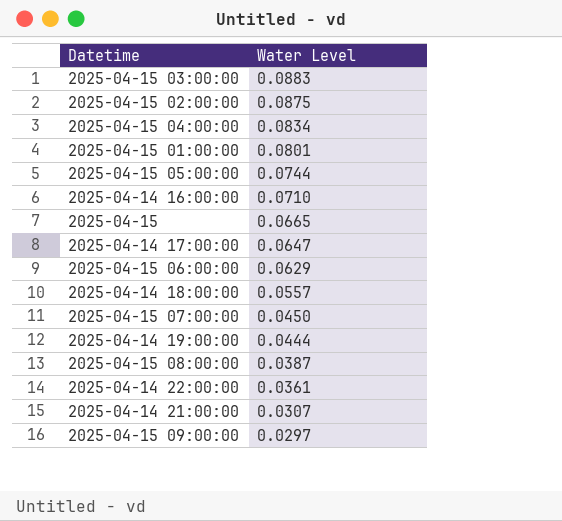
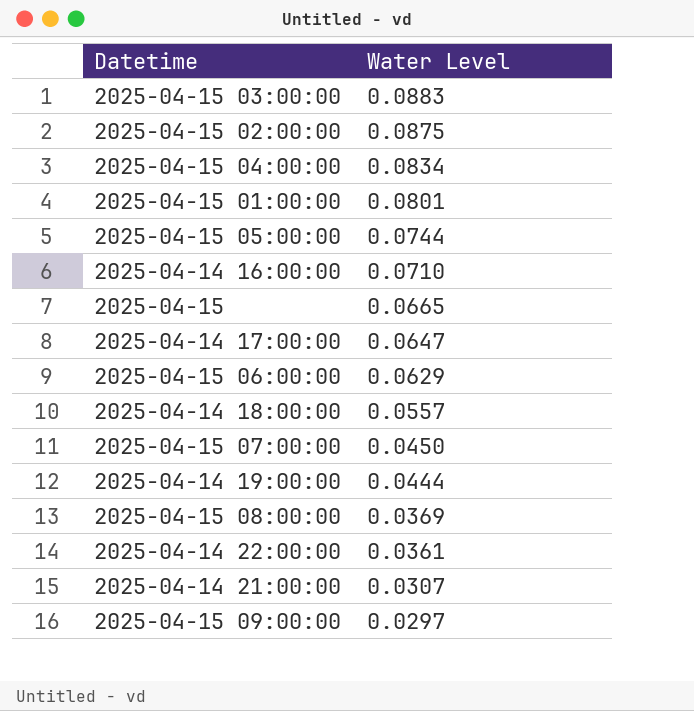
2025-04-15 08:00:00 | Water Level: 0.0387 -> 0.0369

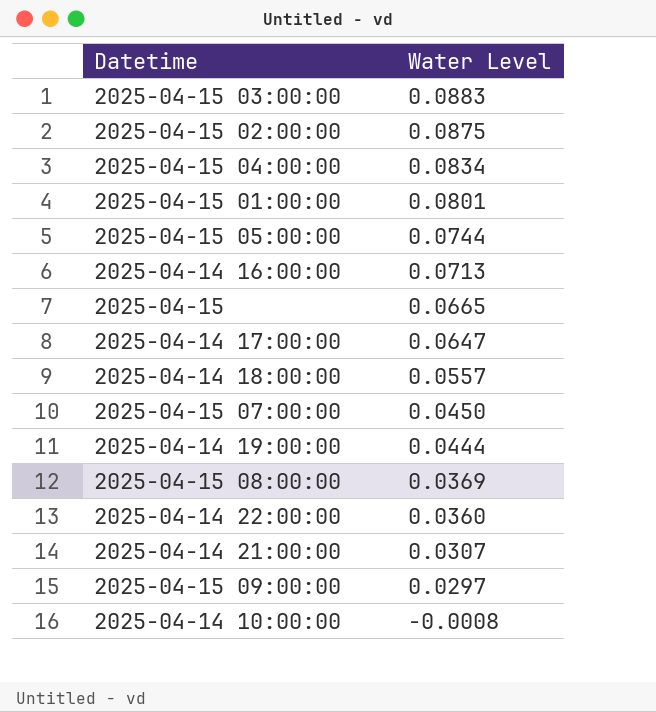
row 2025-04-15 06:00:00: 0.0629 -> none
2025-04-14 16:00:00 | Water Level: 0.0710 -> 0.0713
2025-04-14 22:00:00 | Water Level: 0.0361 -> 0.0360
row 2025-04-14 10:00:00: none -> -0.0008

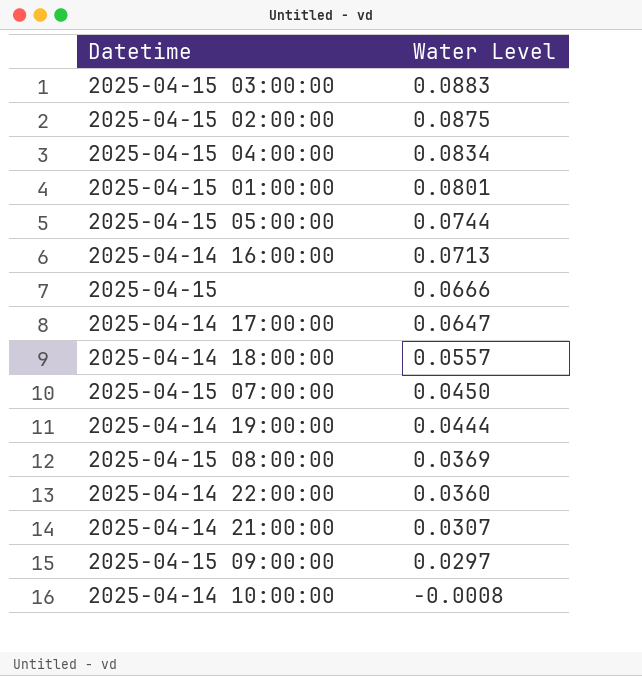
2025-04-15 | Water Level: 0.0665 -> 0.0666

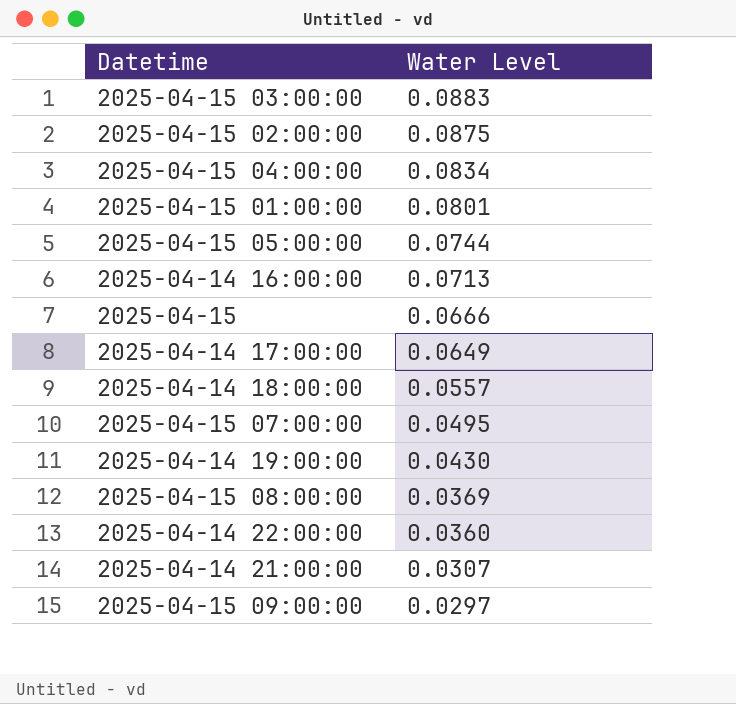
row 2025-04-14 10:00:00: -0.0008 -> none
2025-04-14 17:00:00 | Water Level: 0.0647 -> 0.0649
2025-04-15 07:00:00 | Water Level: 0.0450 -> 0.0495
2025-04-14 19:00:00 | Water Level: 0.0444 -> 0.0430

